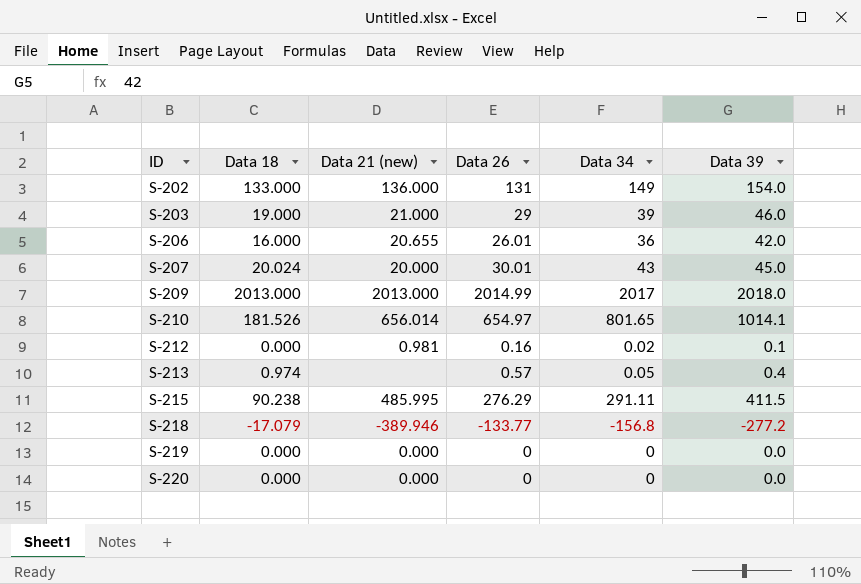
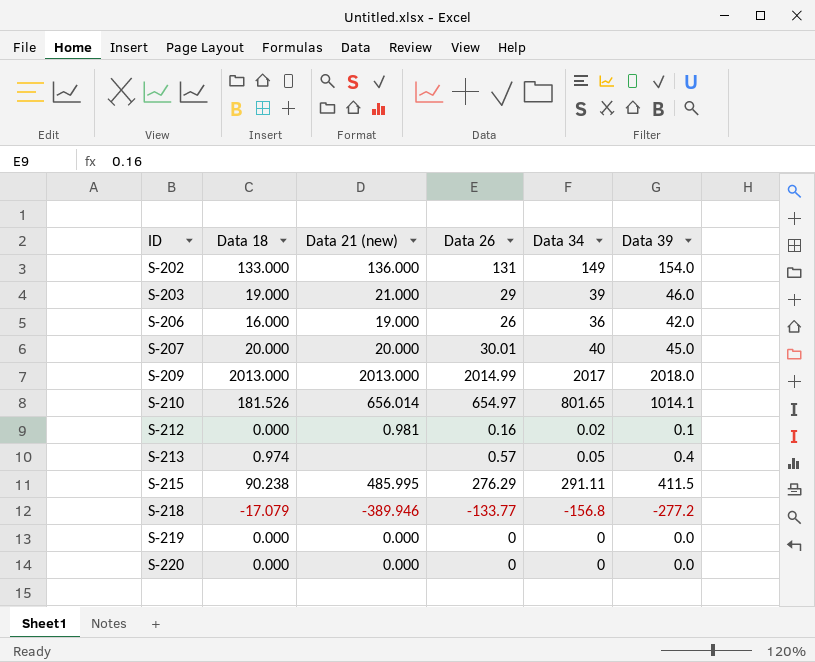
S-206 | Data 21 (new): 20.655 -> 19.000
S-206 | Data 26: 26.01 -> 26
S-207 | Data 18: 20.024 -> 20.000
S-207 | Data 34: 43 -> 40

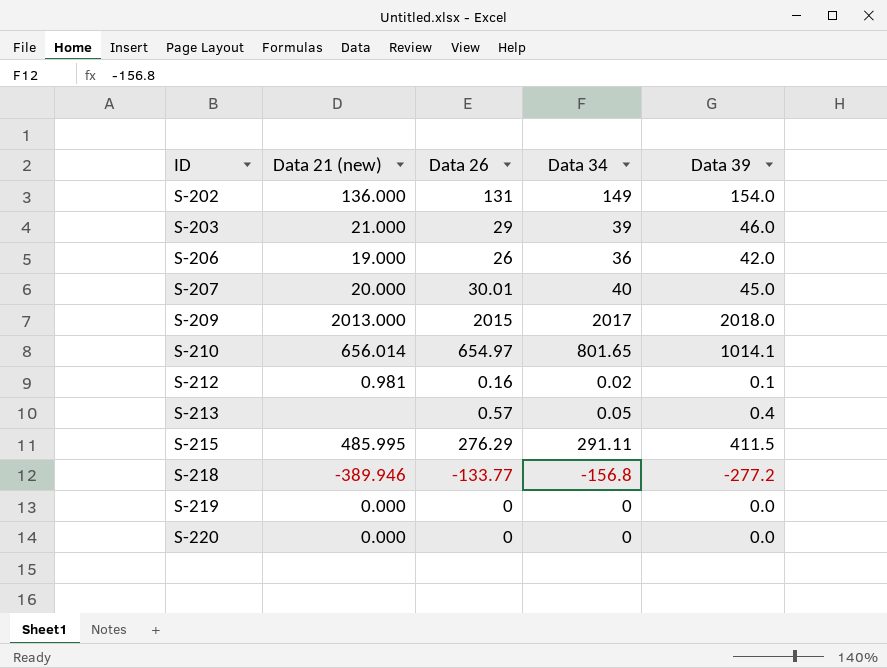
column Data 18 | position: 2 -> none
S-209 | Data 26: 2014.99 -> 2015

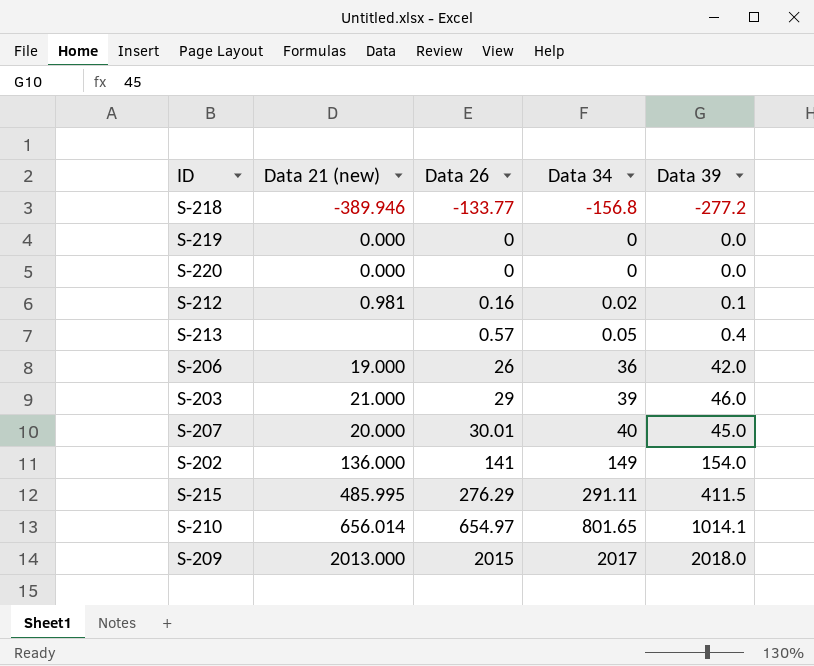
row order: ID ascending -> Data 26 ascending
S-202 | Data 26: 131 -> 141

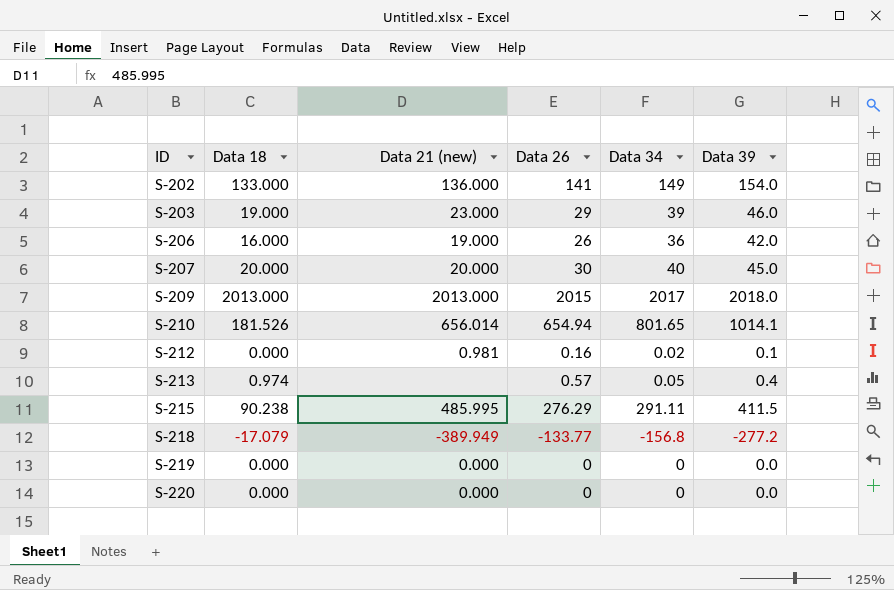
row order: Data 26 ascending -> ID ascending
column Data 18 | position: none -> 2
S-203 | Data 21 (new): 21.000 -> 23.000
S-207 | Data 26: 30.01 -> 30
S-210 | Data 26: 654.97 -> 654.94
S-218 | Data 21 (new): -389.946 -> -389.949

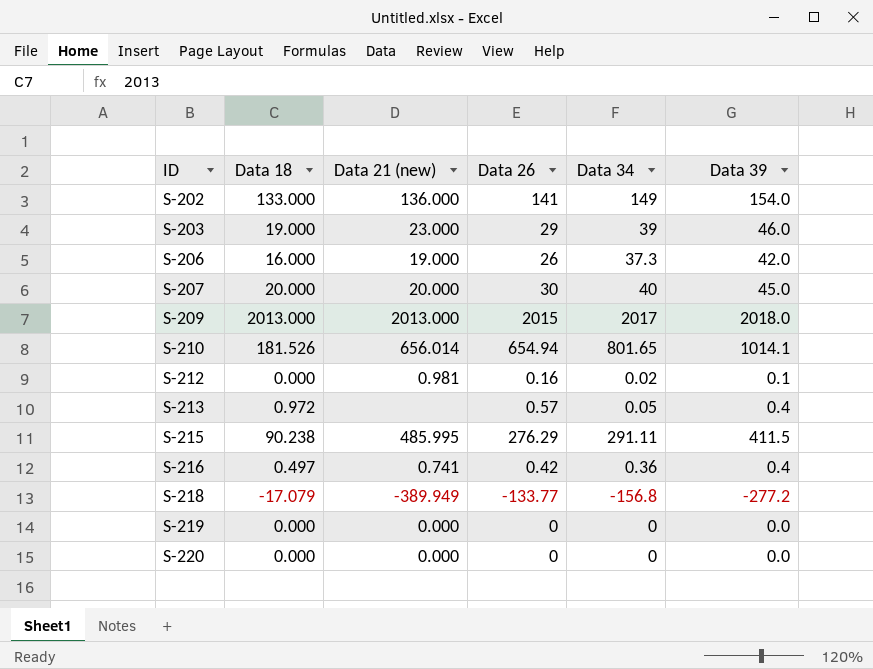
S-206 | Data 34: 36 -> 37.3
S-213 | Data 18: 0.974 -> 0.972
row S-216: none -> 0.497 | 0.741 | 0.42 | 0.36 | 0.4

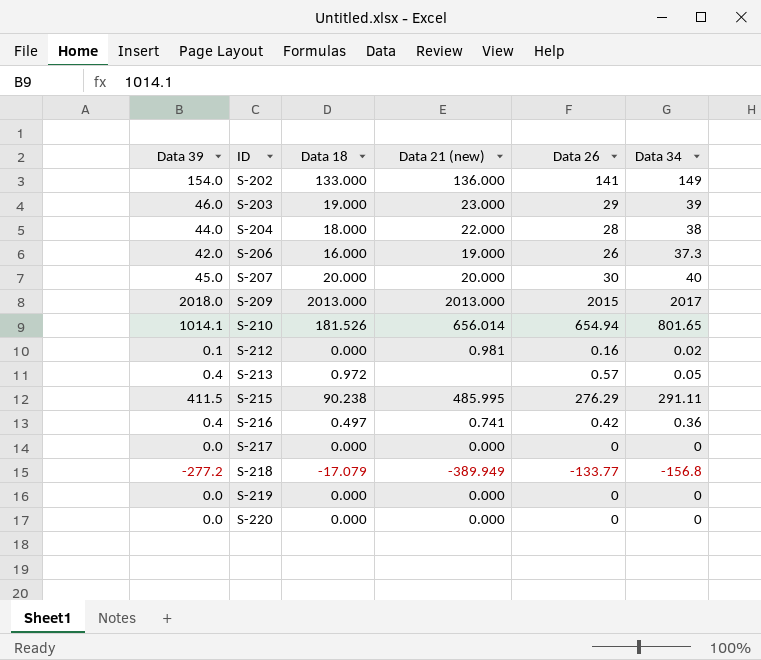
column Data 39 | position: 6 -> 1
row S-204: none -> 44.0 | 18.000 | 22.000 | 28 | 38
row S-217: none -> 0.0 | 0.000 | 0.000 | 0 | 0

